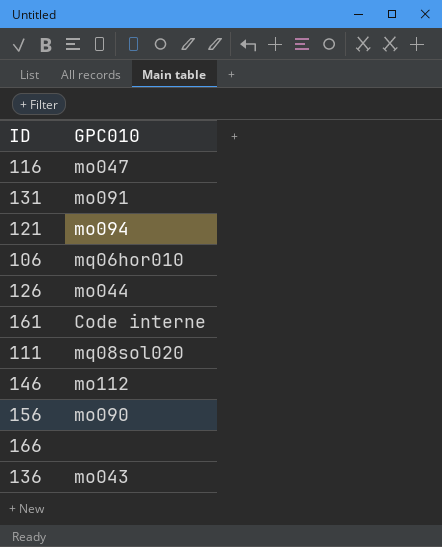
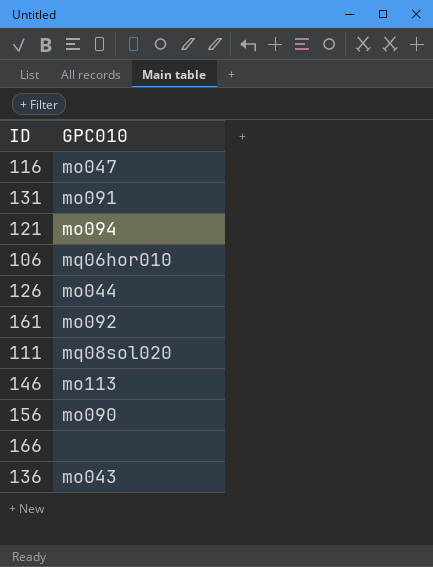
161 | GPC010: Code interne -> mo092
146 | GPC010: mo112 -> mo113

